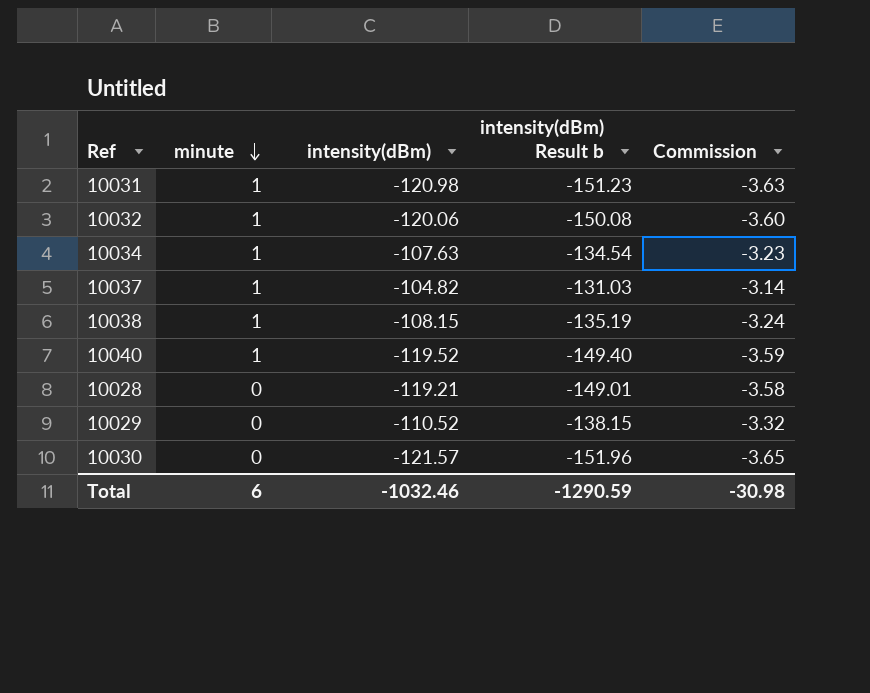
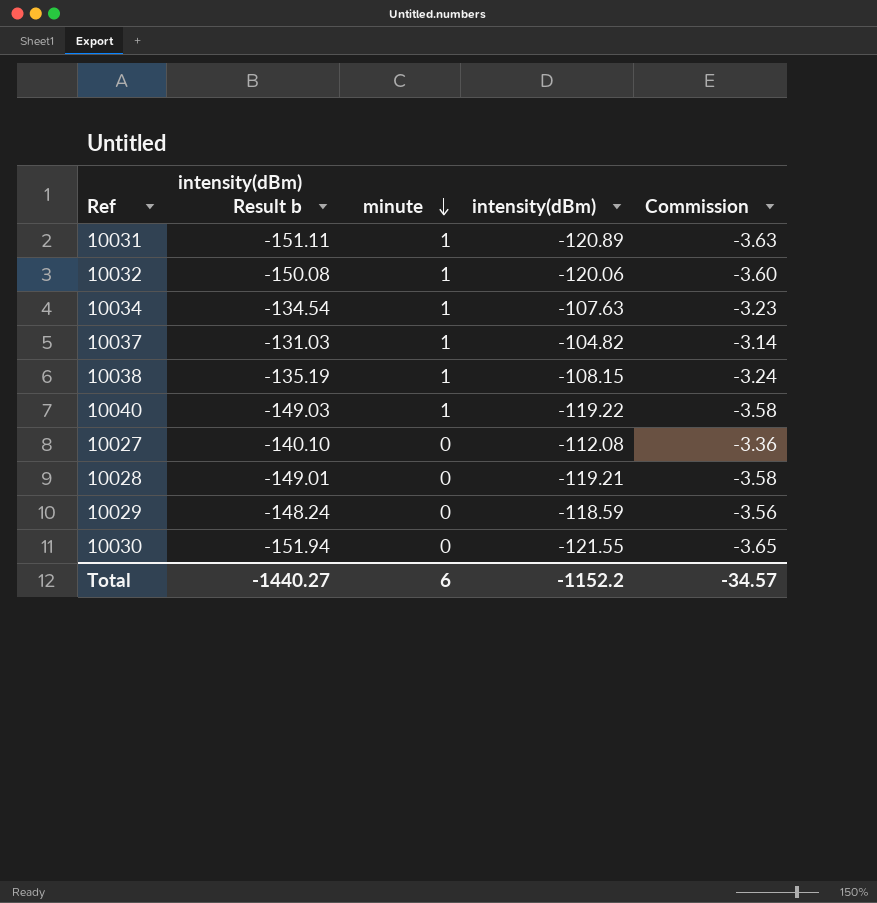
column intensity(dBm) Result b | position: 4 -> 2
10031 | intensity(dBm) Result b: -151.23 -> -151.11
10031 | intensity(dBm): -120.98 -> -120.89
10040 | intensity(dBm) Result b: -149.40 -> -149.03
10040 | intensity(dBm): -119.52 -> -119.22
10040 | Commission: -3.59 -> -3.58
row 10027: none -> -140.10 | 0 | -112.08 | -3.36
10029 | intensity(dBm) Result b: -138.15 -> -148.24
10029 | intensity(dBm): -110.52 -> -118.59
10029 | Commission: -3.32 -> -3.56
10030 | intensity(dBm) Result b: -151.96 -> -151.94
10030 | intensity(dBm): -121.57 -> -121.55
Total | intensity(dBm) Result b: -1290.59 -> -1440.27
Total | intensity(dBm): -1032.46 -> -1152.2
Total | Commission: -30.98 -> -34.57

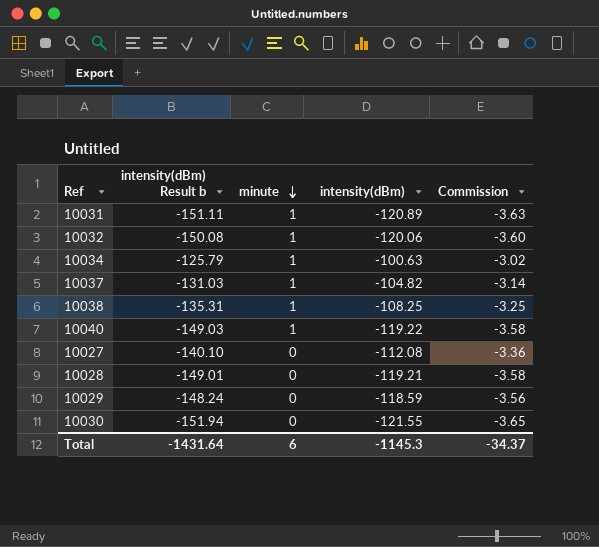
10034 | intensity(dBm) Result b: -134.54 -> -125.79
10034 | intensity(dBm): -107.63 -> -100.63
10034 | Commission: -3.23 -> -3.02
10038 | intensity(dBm) Result b: -135.19 -> -135.31
10038 | intensity(dBm): -108.15 -> -108.25
10038 | Commission: -3.24 -> -3.25
Total | intensity(dBm) Result b: -1440.27 -> -1431.64
Total | intensity(dBm): -1152.2 -> -1145.3
Total | Commission: -34.57 -> -34.37

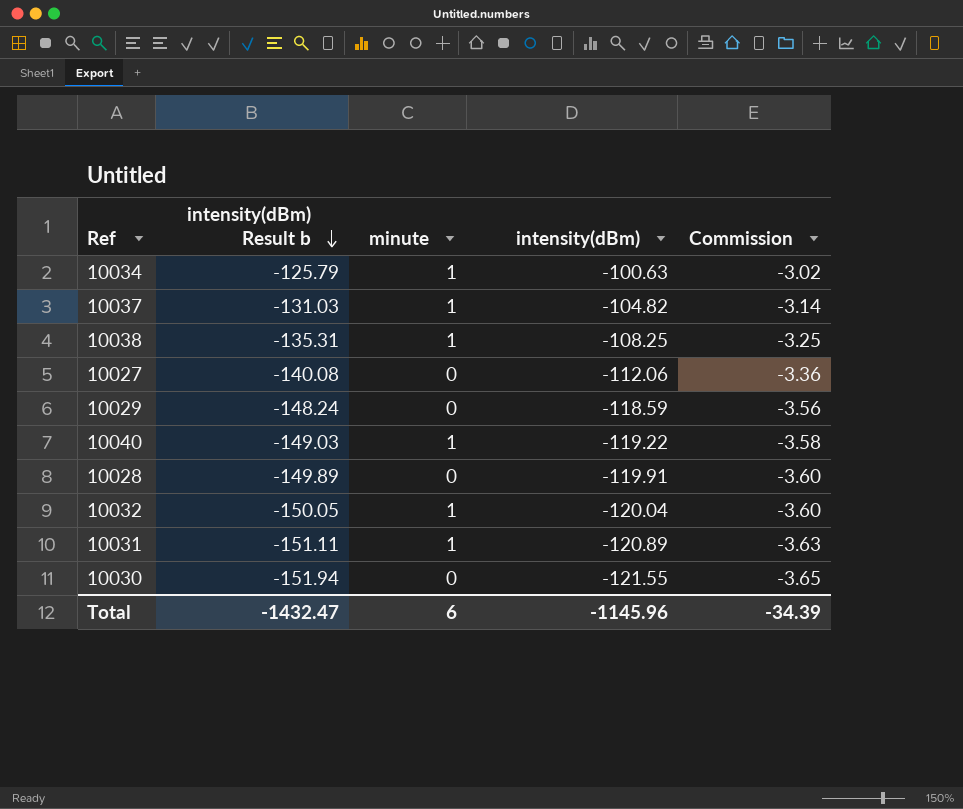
row order: minute descending -> intensity(dBm) Result b descending
10027 | intensity(dBm) Result b: -140.10 -> -140.08
10027 | intensity(dBm): -112.08 -> -112.06
10028 | intensity(dBm) Result b: -149.01 -> -149.89
10028 | intensity(dBm): -119.21 -> -119.91
10028 | Commission: -3.58 -> -3.60
10032 | intensity(dBm) Result b: -150.08 -> -150.05
10032 | intensity(dBm): -120.06 -> -120.04
Total | intensity(dBm) Result b: -1431.64 -> -1432.47
Total | intensity(dBm): -1145.3 -> -1145.96
Total | Commission: -34.37 -> -34.39

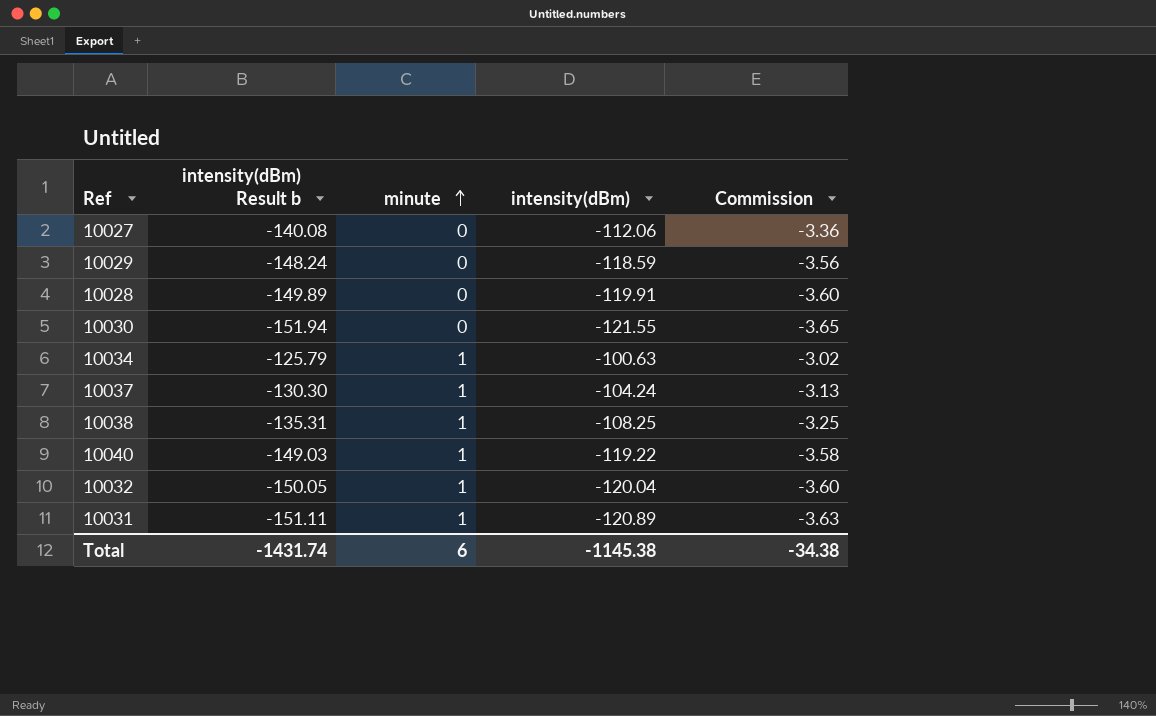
row order: intensity(dBm) Result b descending -> minute ascending
10037 | intensity(dBm) Result b: -131.03 -> -130.30
10037 | intensity(dBm): -104.82 -> -104.24
10037 | Commission: -3.14 -> -3.13
Total | intensity(dBm) Result b: -1432.47 -> -1431.74
Total | intensity(dBm): -1145.96 -> -1145.38
Total | Commission: -34.39 -> -34.38

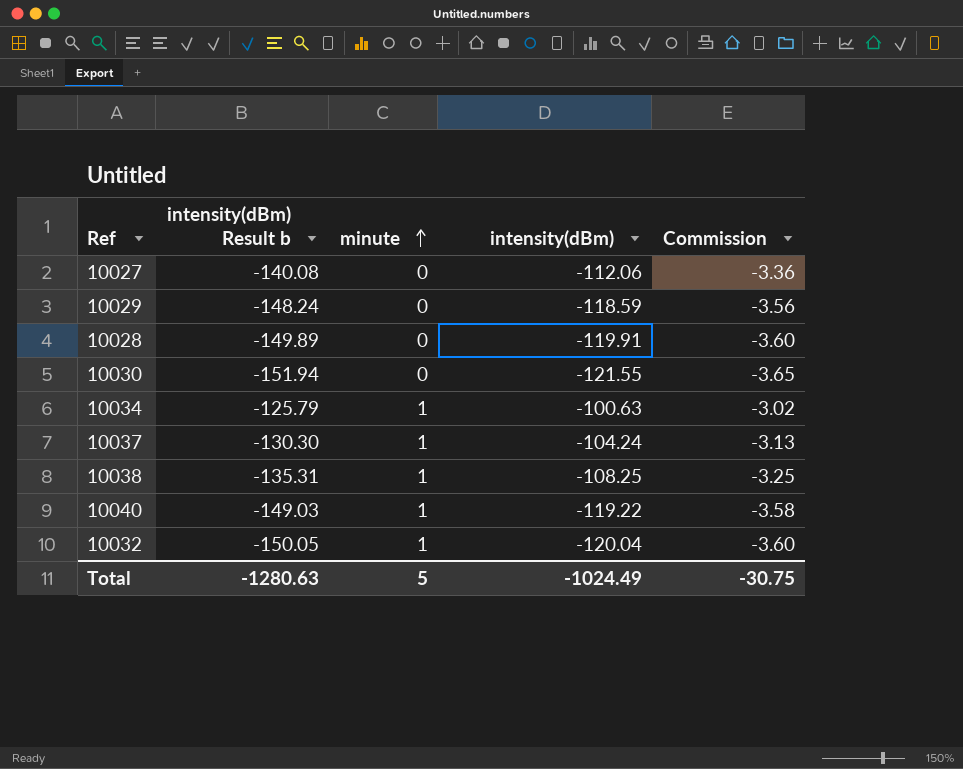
row 10031: -151.11 | 1 | -120.89 | -3.63 -> none
Total | intensity(dBm) Result b: -1431.74 -> -1280.63
Total | minute: 6 -> 5
Total | intensity(dBm): -1145.38 -> -1024.49
Total | Commission: -34.38 -> -30.75

